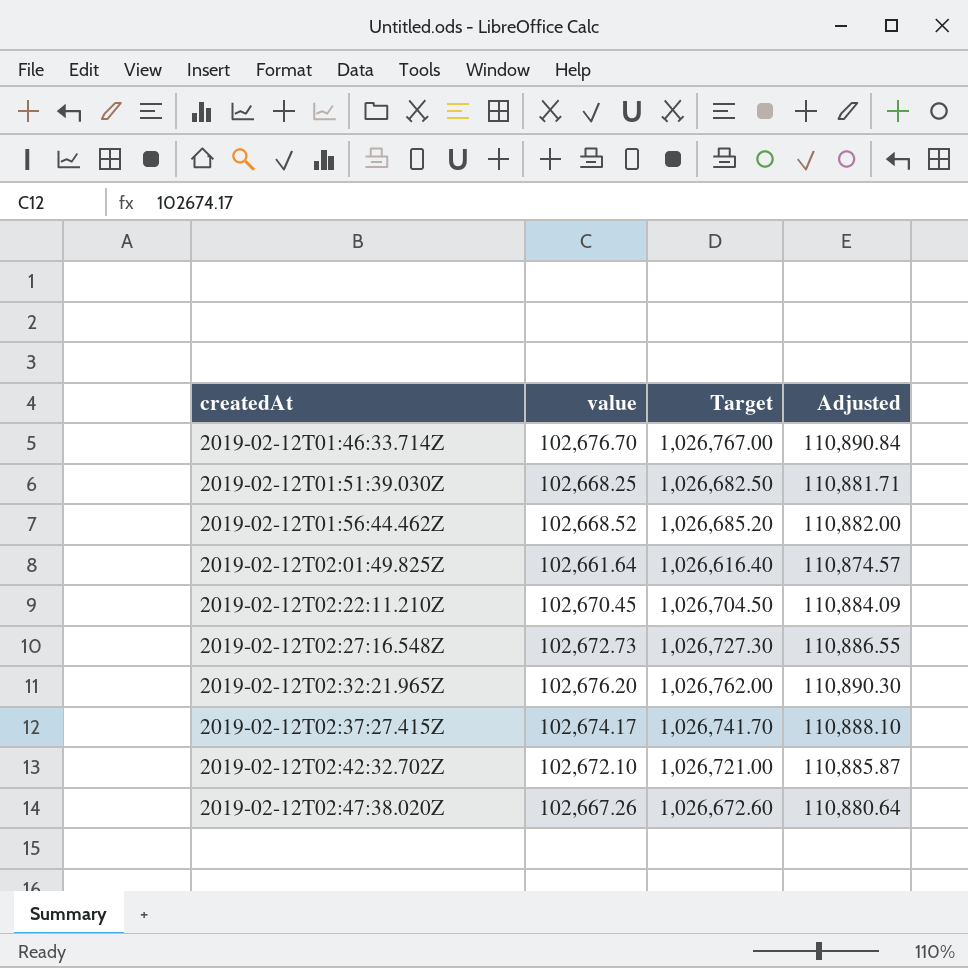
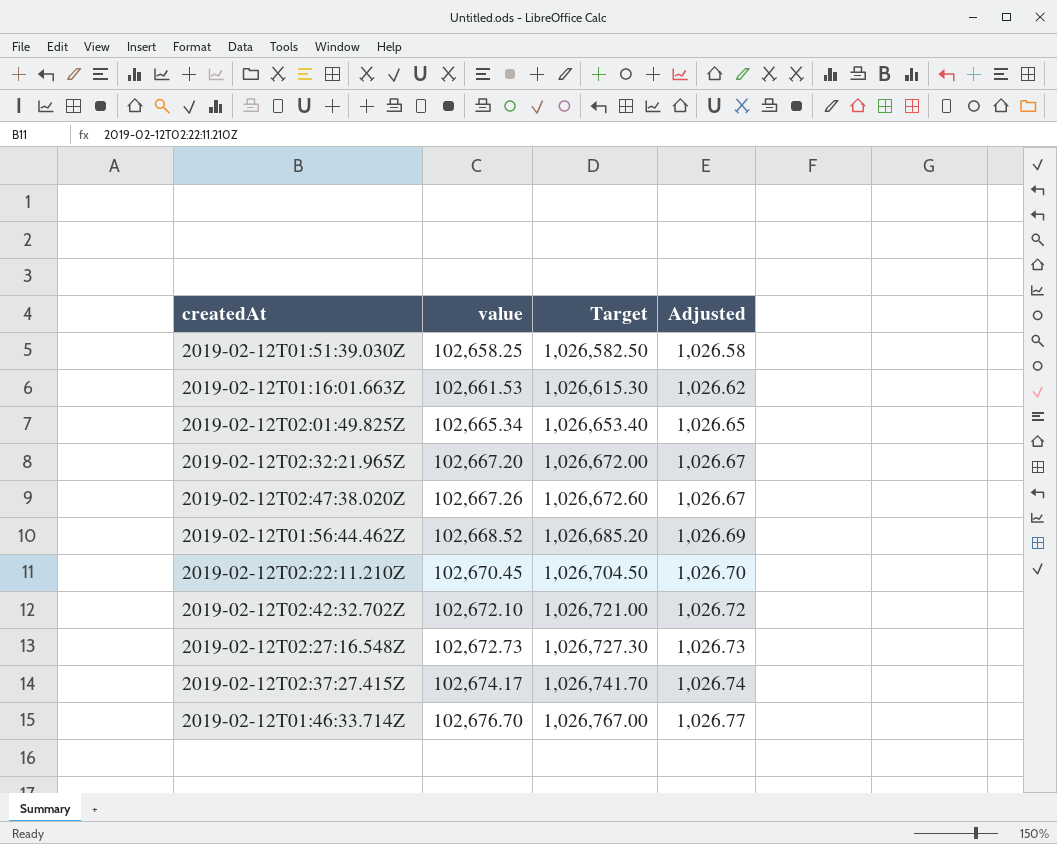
row order: createdAt ascending -> value ascending
column Adjusted | formula: [value] * 1.08 -> [value] * 0.01
2019-02-12T01:51:39.030Z | value: 102,668.25 -> 102,658.25
2019-02-12T01:51:39.030Z | Target: 1,026,682.50 -> 1,026,582.50
row 2019-02-12T01:16:01.663Z: none -> 102,661.53 | 1,026,615.30 | 1,026.62
2019-02-12T02:01:49.825Z | value: 102,661.64 -> 102,665.34
2019-02-12T02:01:49.825Z | Target: 1,026,616.40 -> 1,026,653.40
2019-02-12T02:32:21.965Z | value: 102,676.20 -> 102,667.20
2019-02-12T02:32:21.965Z | Target: 1,026,762.00 -> 1,026,672.00

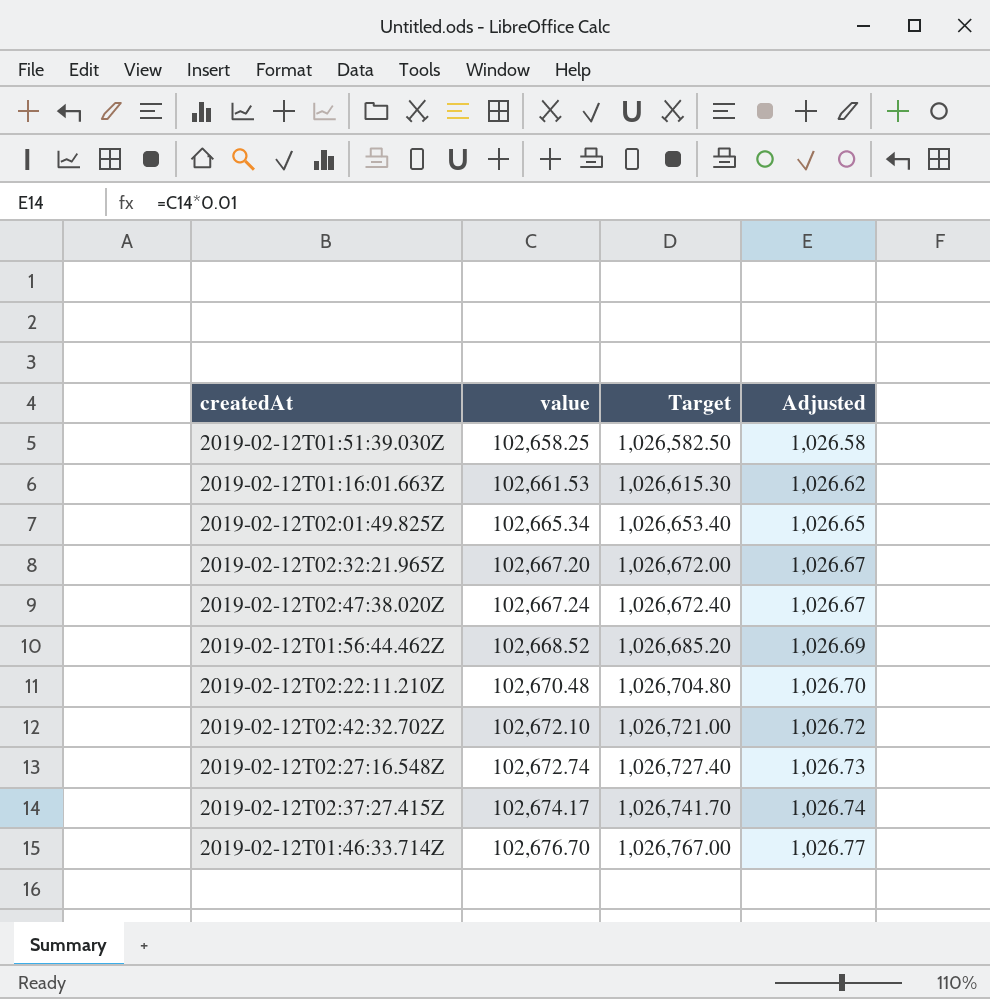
2019-02-12T02:47:38.020Z | value: 102,667.26 -> 102,667.24
2019-02-12T02:47:38.020Z | Target: 1,026,672.60 -> 1,026,672.40
2019-02-12T02:22:11.210Z | value: 102,670.45 -> 102,670.48
2019-02-12T02:22:11.210Z | Target: 1,026,704.50 -> 1,026,704.80
2019-02-12T02:27:16.548Z | value: 102,672.73 -> 102,672.74
2019-02-12T02:27:16.548Z | Target: 1,026,727.30 -> 1,026,727.40

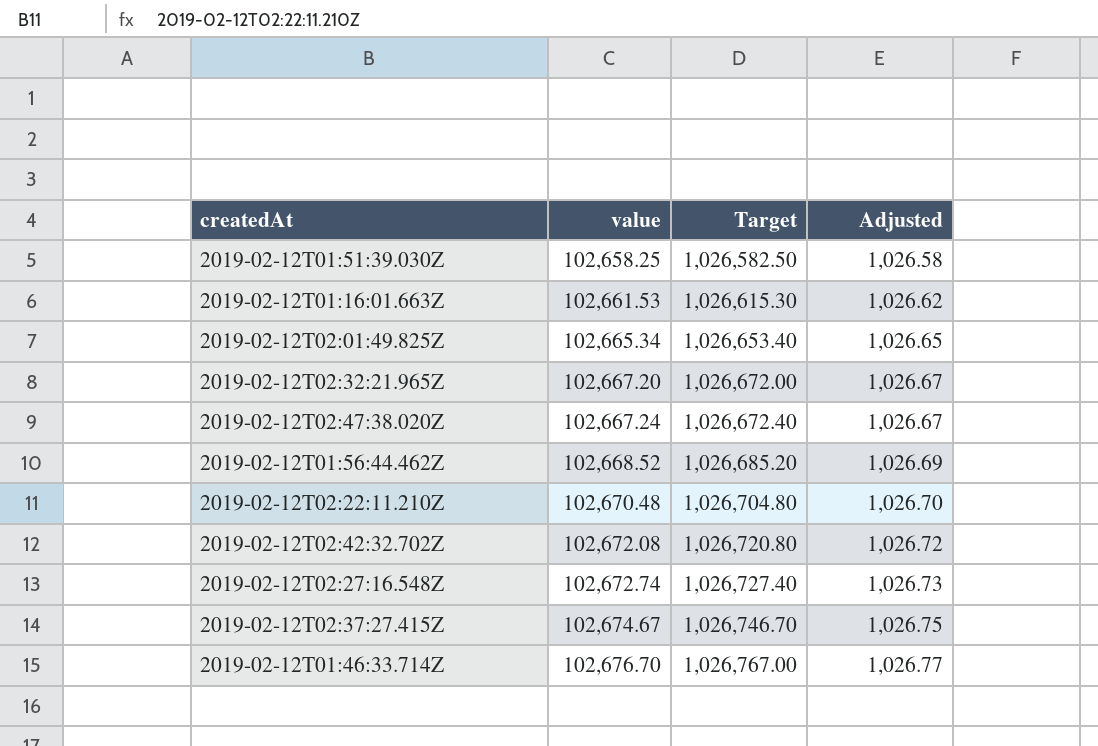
2019-02-12T02:42:32.702Z | value: 102,672.10 -> 102,672.08
2019-02-12T02:42:32.702Z | Target: 1,026,721.00 -> 1,026,720.80
2019-02-12T02:37:27.415Z | value: 102,674.17 -> 102,674.67
2019-02-12T02:37:27.415Z | Target: 1,026,741.70 -> 1,026,746.70
2019-02-12T02:37:27.415Z | Adjusted: 1,026.74 -> 1,026.75

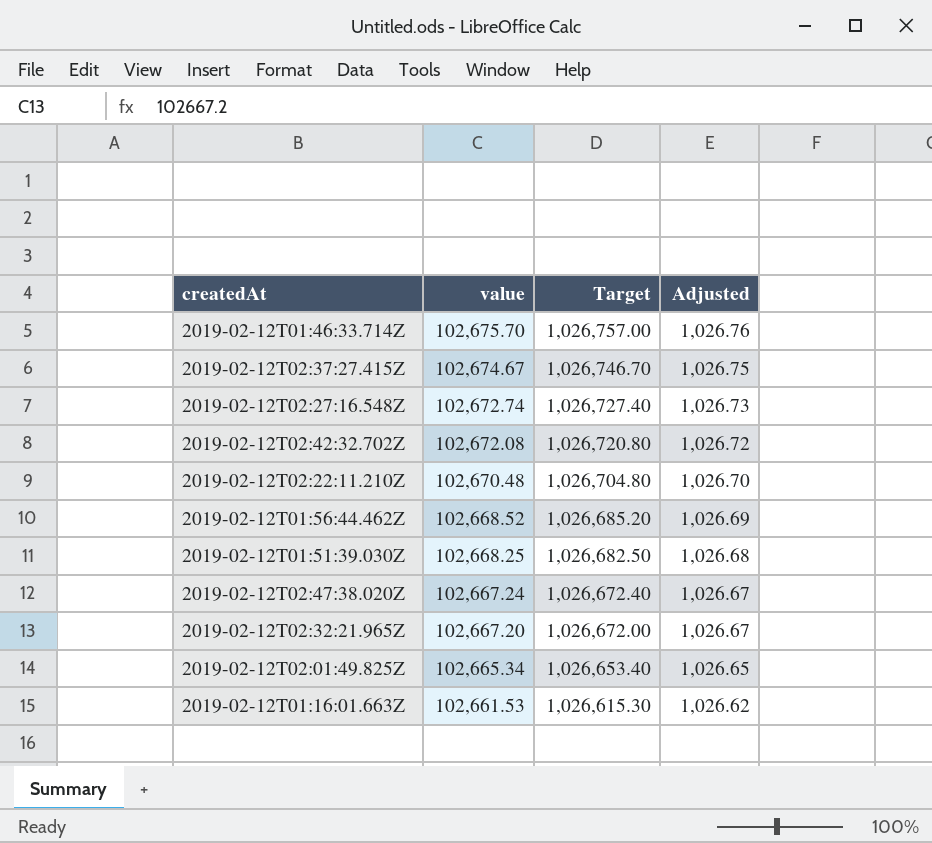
row order: value ascending -> value descending
2019-02-12T01:46:33.714Z | value: 102,676.70 -> 102,675.70
2019-02-12T01:46:33.714Z | Target: 1,026,767.00 -> 1,026,757.00
2019-02-12T01:46:33.714Z | Adjusted: 1,026.77 -> 1,026.76
2019-02-12T01:51:39.030Z | value: 102,658.25 -> 102,668.25
2019-02-12T01:51:39.030Z | Target: 1,026,582.50 -> 1,026,682.50
2019-02-12T01:51:39.030Z | Adjusted: 1,026.58 -> 1,026.68

